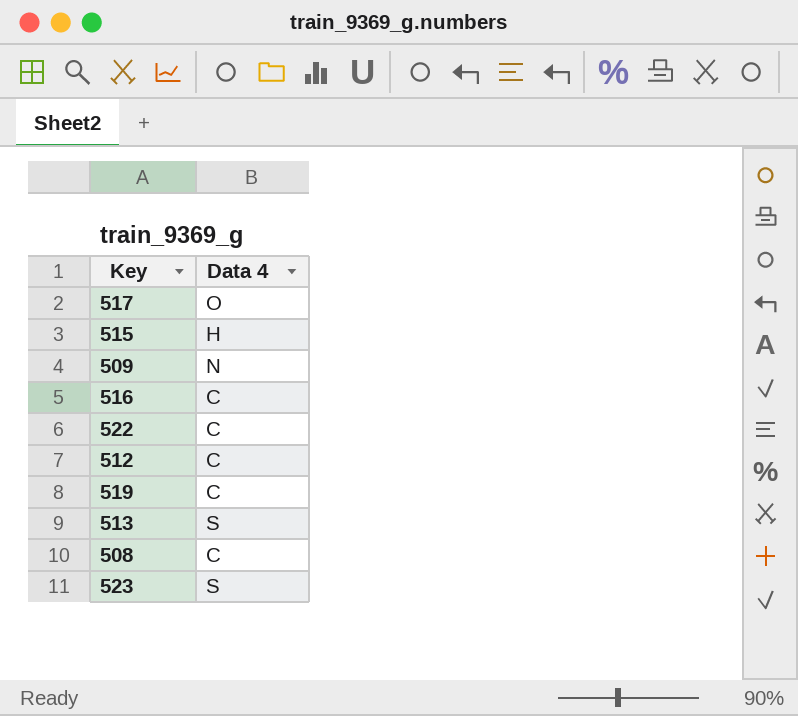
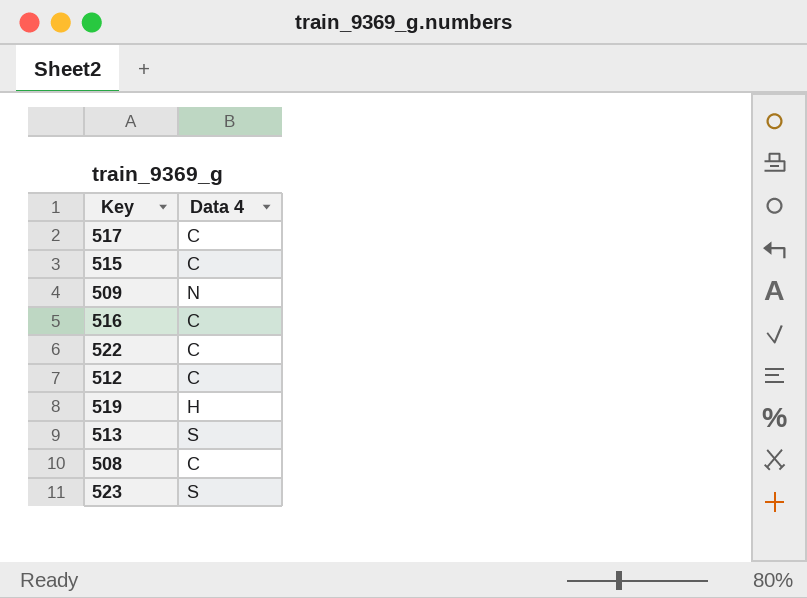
517 | Data 4: O -> C
515 | Data 4: H -> C
519 | Data 4: C -> H

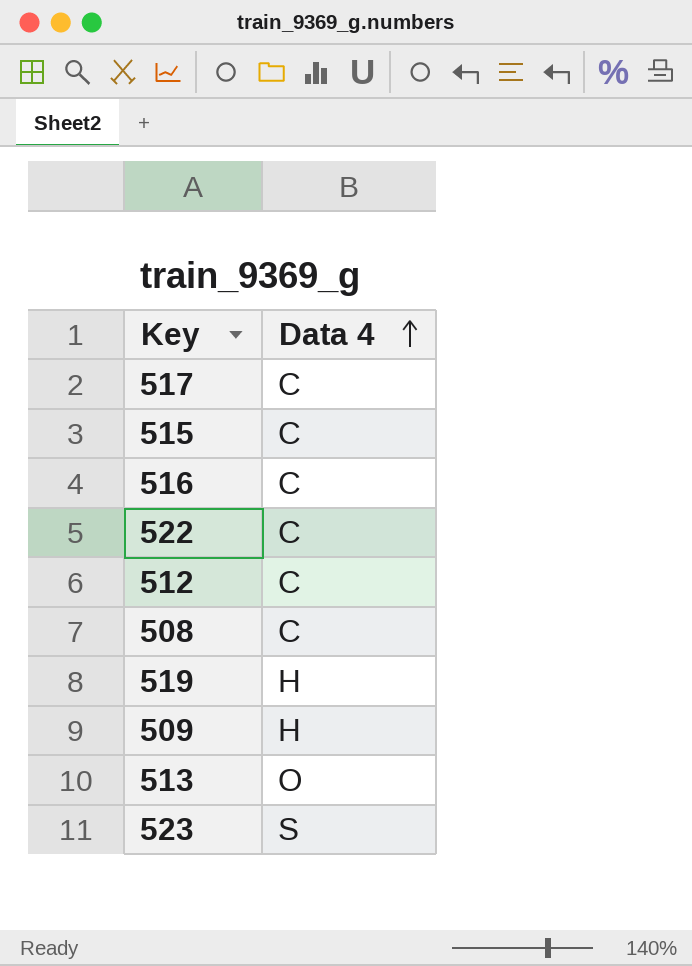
row order: none -> Data 4 ascending
509 | Data 4: N -> H
513 | Data 4: S -> O

